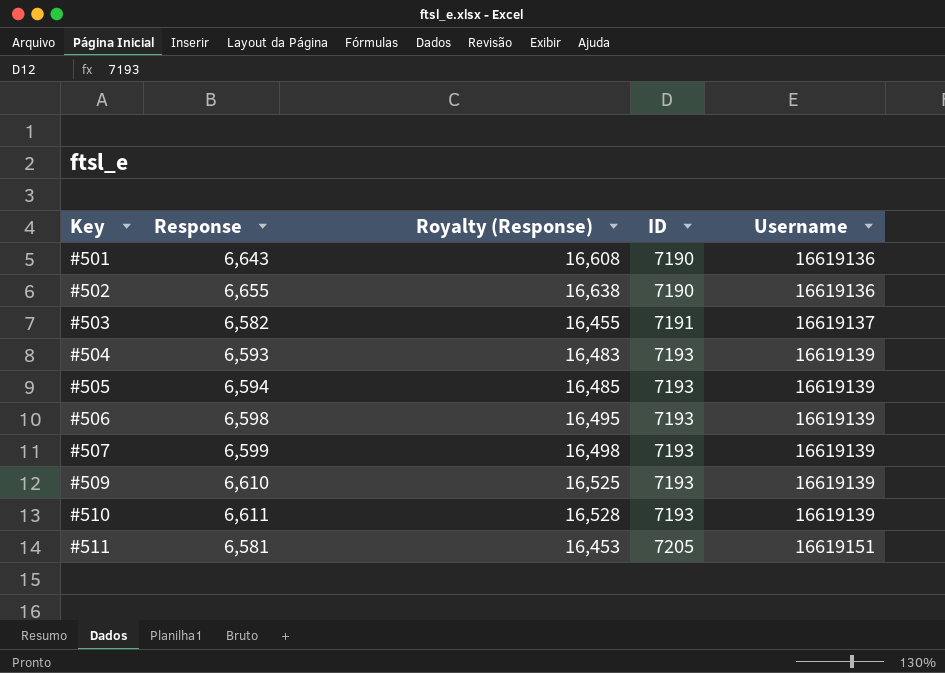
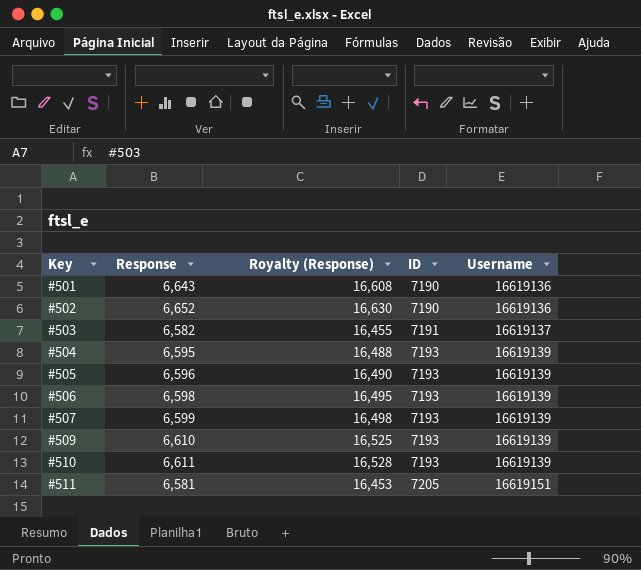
#502 | Response: 6,655 -> 6,652
#502 | Royalty (Response): 16,638 -> 16,630
#504 | Response: 6,593 -> 6,595
#504 | Royalty (Response): 16,483 -> 16,488
#505 | Response: 6,594 -> 6,596
#505 | Royalty (Response): 16,485 -> 16,490

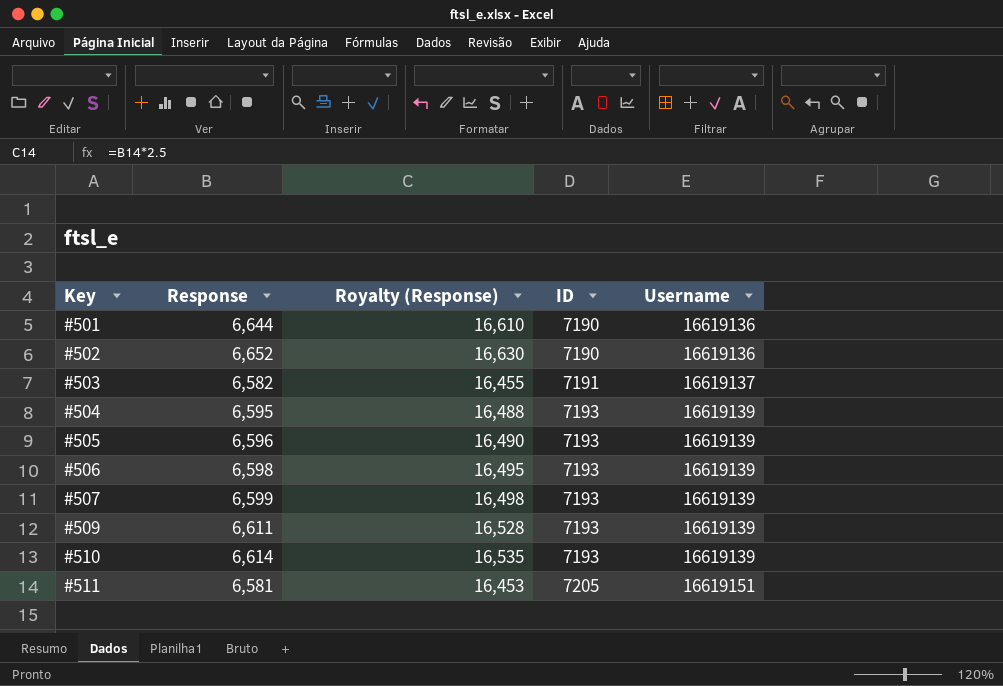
#501 | Response: 6,643 -> 6,644
#501 | Royalty (Response): 16,608 -> 16,610
#509 | Response: 6,610 -> 6,611
#509 | Royalty (Response): 16,525 -> 16,528
#510 | Response: 6,611 -> 6,614
#510 | Royalty (Response): 16,528 -> 16,535

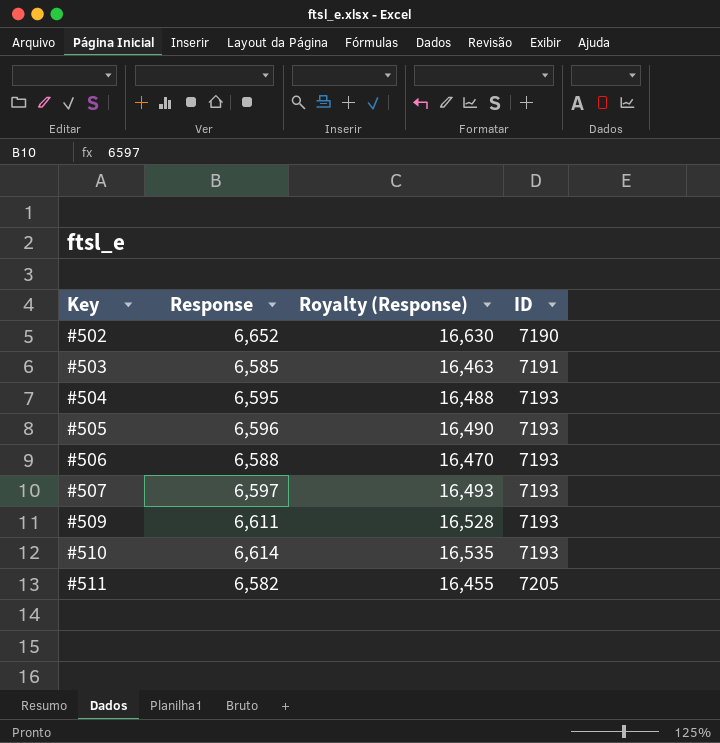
column Username | position: 5 -> none
row #501: 6,644 | 16,610 | 7190 | 16619136 -> none
#503 | Response: 6,582 -> 6,585
#503 | Royalty (Response): 16,455 -> 16,463
#506 | Response: 6,598 -> 6,588
#506 | Royalty (Response): 16,495 -> 16,470
#507 | Response: 6,599 -> 6,597
#507 | Royalty (Response): 16,498 -> 16,493
#511 | Response: 6,581 -> 6,582
#511 | Royalty (Response): 16,453 -> 16,455

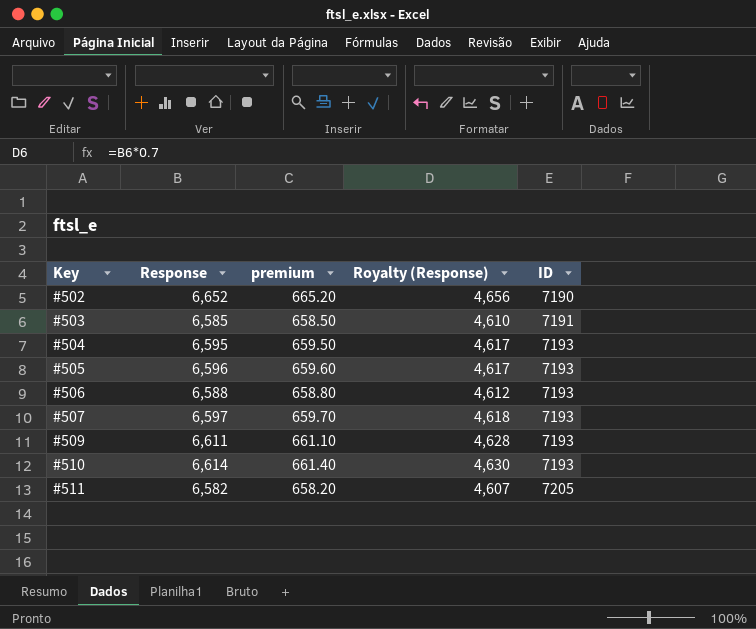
column premium | formula: none -> [Response] * 0.1
column Royalty (Response) | formula: [Response] * 2.5 -> [Response] * 0.7

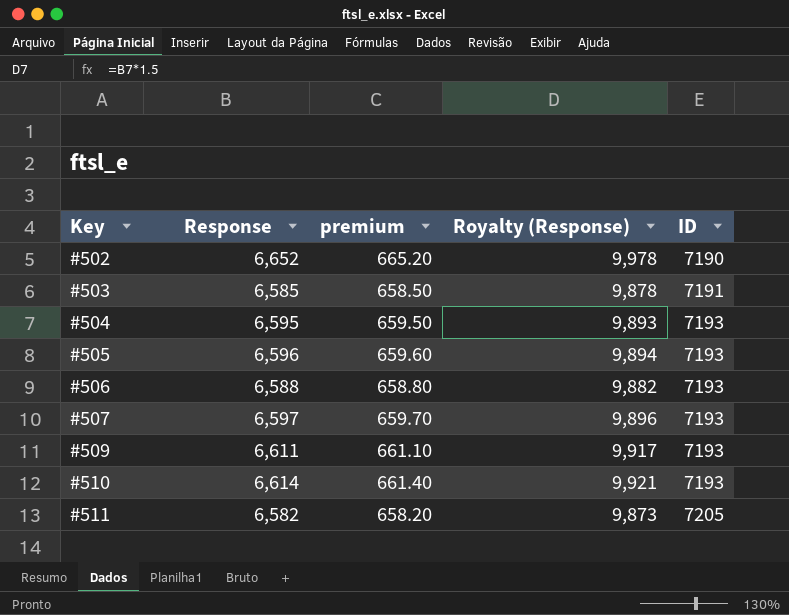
column Royalty (Response) | formula: [Response] * 0.7 -> [Response] * 1.5

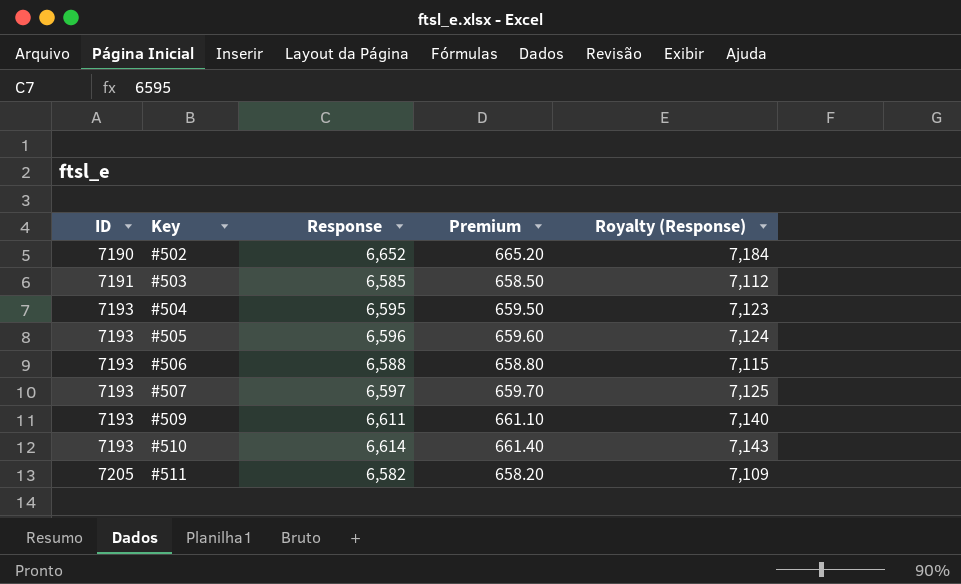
column ID | position: 5 -> 1
column name: premium -> Premium
column Royalty (Response) | formula: [Response] * 1.5 -> [Response] * 1.08

